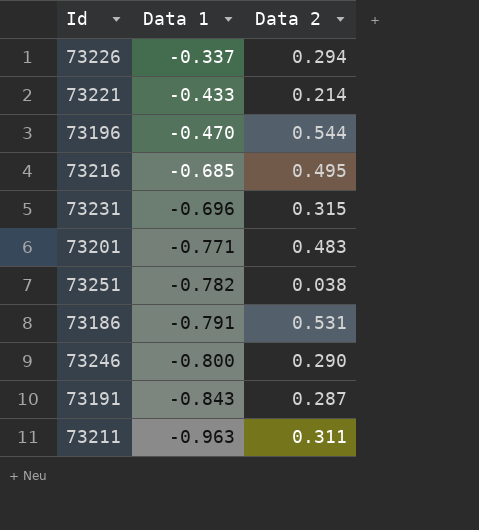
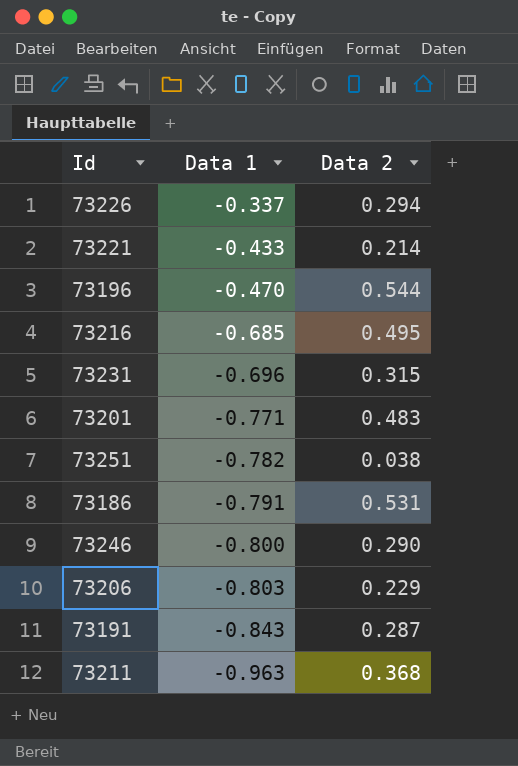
row 73206: none -> -0.803 | 0.229
73211 | Data 2: 0.311 -> 0.368

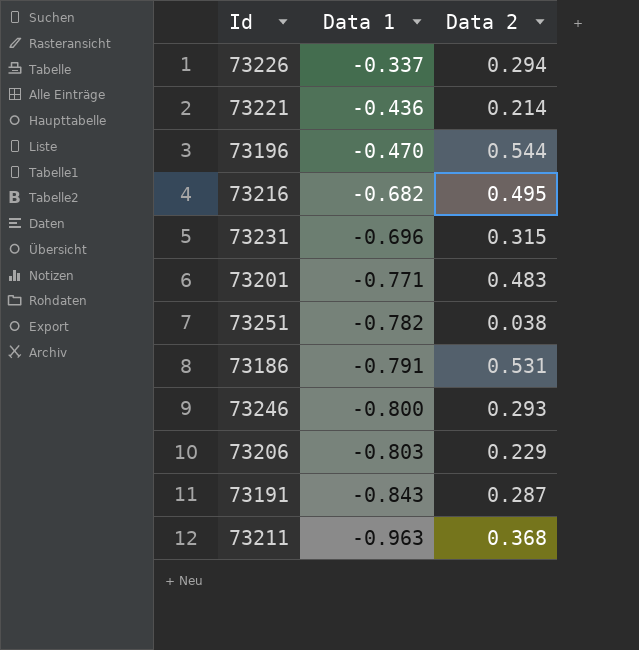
73221 | Data 1: -0.433 -> -0.436
73216 | Data 1: -0.685 -> -0.682
73246 | Data 2: 0.290 -> 0.293

